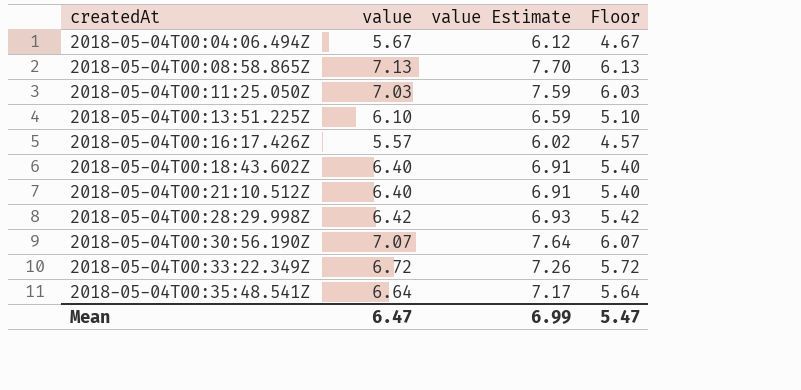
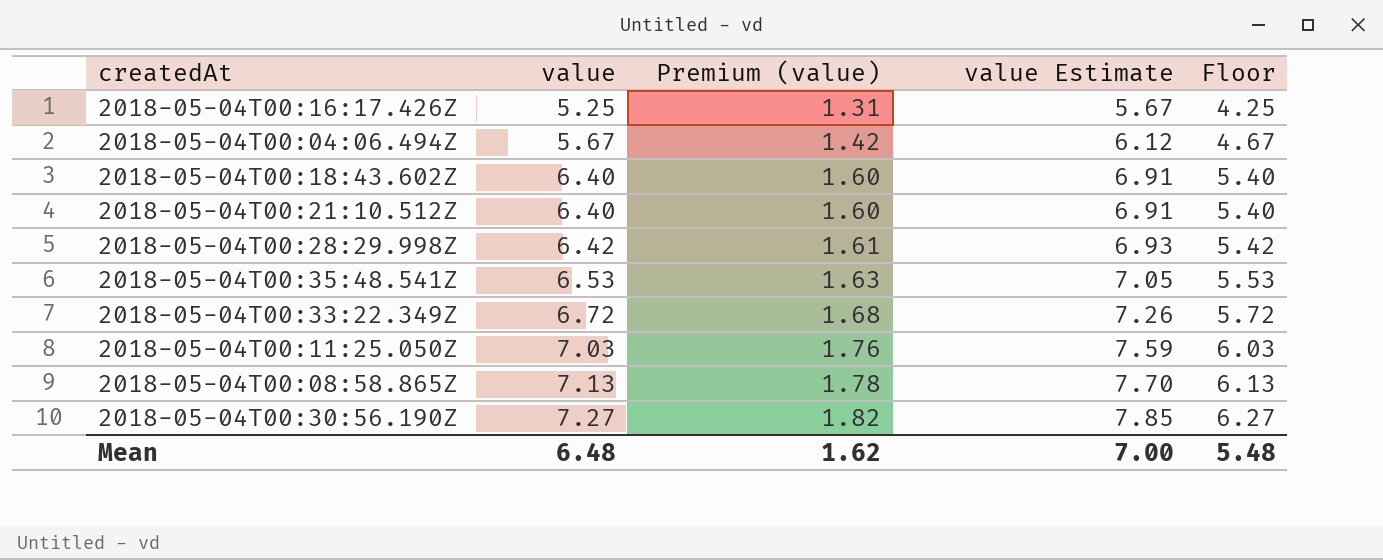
row order: createdAt ascending -> value ascending
column Premium (value) | formula: none -> [value] * 0.25
row 2018-05-04T00:13:51.225Z: 6.10 | 6.59 | 5.10 -> none
2018-05-04T00:16:17.426Z | value: 5.57 -> 5.25
2018-05-04T00:16:17.426Z | value Estimate: 6.02 -> 5.67
2018-05-04T00:16:17.426Z | Floor: 4.57 -> 4.25
2018-05-04T00:35:48.541Z | value: 6.64 -> 6.53
2018-05-04T00:35:48.541Z | value Estimate: 7.17 -> 7.05
2018-05-04T00:35:48.541Z | Floor: 5.64 -> 5.53
2018-05-04T00:30:56.190Z | value: 7.07 -> 7.27
2018-05-04T00:30:56.190Z | value Estimate: 7.64 -> 7.85
2018-05-04T00:30:56.190Z | Floor: 6.07 -> 6.27
Mean | value: 6.47 -> 6.48
Mean | value Estimate: 6.99 -> 7.00
Mean | Floor: 5.47 -> 5.48

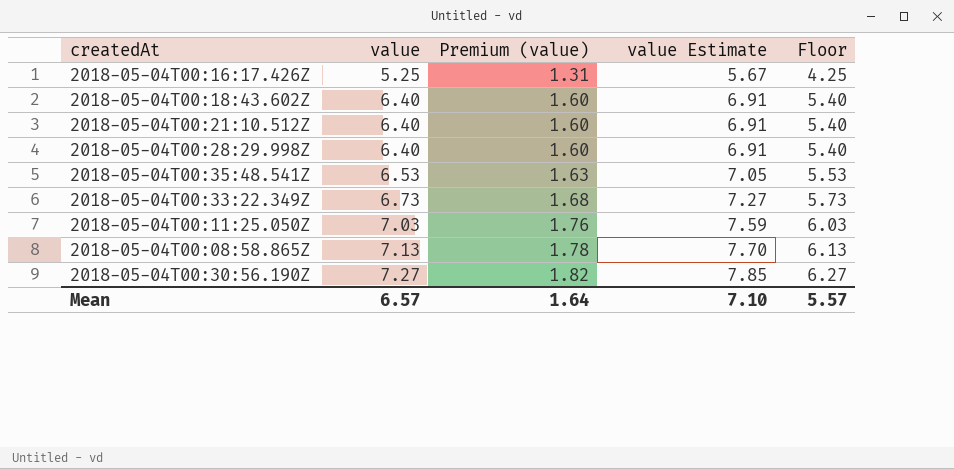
row 2018-05-04T00:04:06.494Z: 5.67 | 1.42 | 6.12 | 4.67 -> none
2018-05-04T00:28:29.998Z | value: 6.42 -> 6.40
2018-05-04T00:28:29.998Z | Premium (value): 1.61 -> 1.60
2018-05-04T00:28:29.998Z | value Estimate: 6.93 -> 6.91
2018-05-04T00:28:29.998Z | Floor: 5.42 -> 5.40
2018-05-04T00:33:22.349Z | value: 6.72 -> 6.73
2018-05-04T00:33:22.349Z | value Estimate: 7.26 -> 7.27
2018-05-04T00:33:22.349Z | Floor: 5.72 -> 5.73
Mean | value: 6.48 -> 6.57
Mean | Premium (value): 1.62 -> 1.64
Mean | value Estimate: 7.00 -> 7.10
Mean | Floor: 5.48 -> 5.57

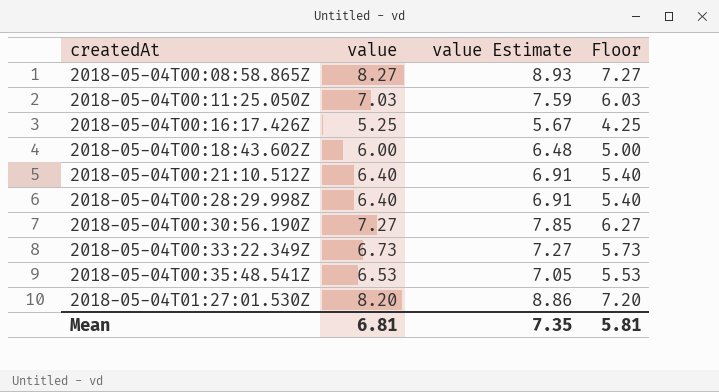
row order: value ascending -> createdAt ascending
column Premium (value) | formula: [value] * 0.25 -> none
2018-05-04T00:08:58.865Z | value: 7.13 -> 8.27
2018-05-04T00:08:58.865Z | value Estimate: 7.70 -> 8.93
2018-05-04T00:08:58.865Z | Floor: 6.13 -> 7.27
2018-05-04T00:18:43.602Z | value: 6.40 -> 6.00
2018-05-04T00:18:43.602Z | value Estimate: 6.91 -> 6.48
2018-05-04T00:18:43.602Z | Floor: 5.40 -> 5.00
row 2018-05-04T01:27:01.530Z: none -> 8.20 | 8.86 | 7.20
Mean | value: 6.57 -> 6.81
Mean | value Estimate: 7.10 -> 7.35
Mean | Floor: 5.57 -> 5.81

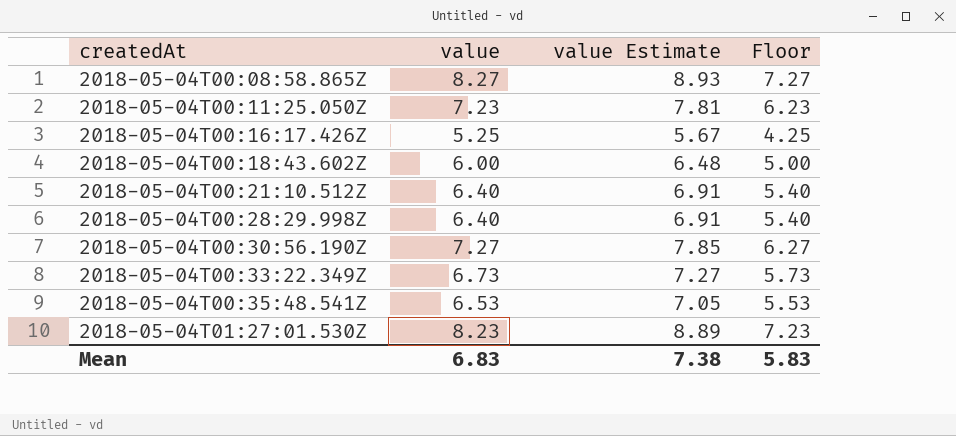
2018-05-04T00:11:25.050Z | value: 7.03 -> 7.23
2018-05-04T00:11:25.050Z | value Estimate: 7.59 -> 7.81
2018-05-04T00:11:25.050Z | Floor: 6.03 -> 6.23
2018-05-04T01:27:01.530Z | value: 8.20 -> 8.23
2018-05-04T01:27:01.530Z | value Estimate: 8.86 -> 8.89
2018-05-04T01:27:01.530Z | Floor: 7.20 -> 7.23
Mean | value: 6.81 -> 6.83
Mean | value Estimate: 7.35 -> 7.38
Mean | Floor: 5.81 -> 5.83

